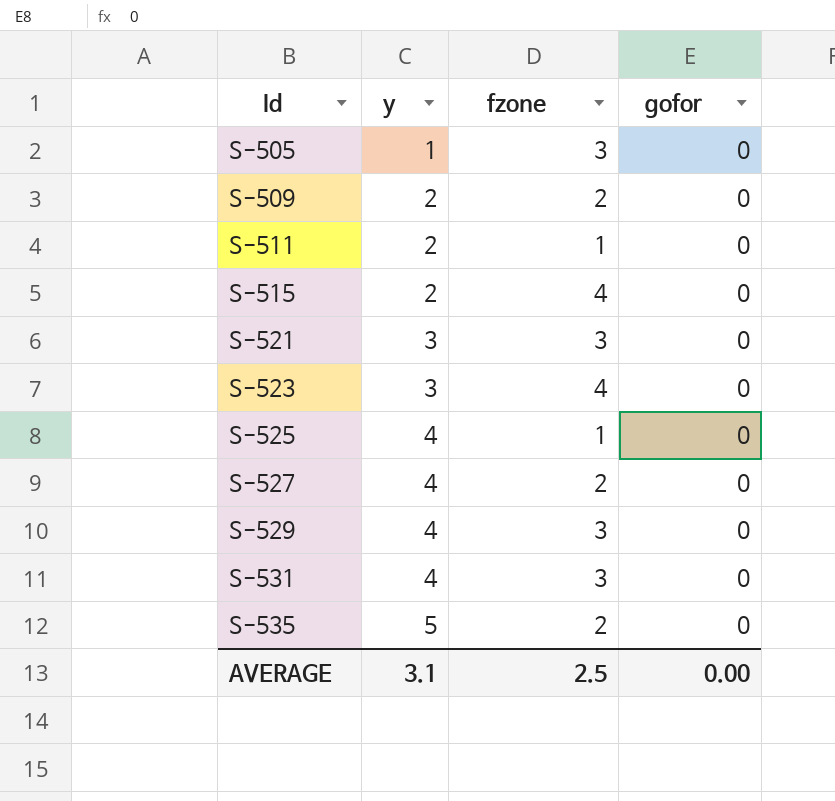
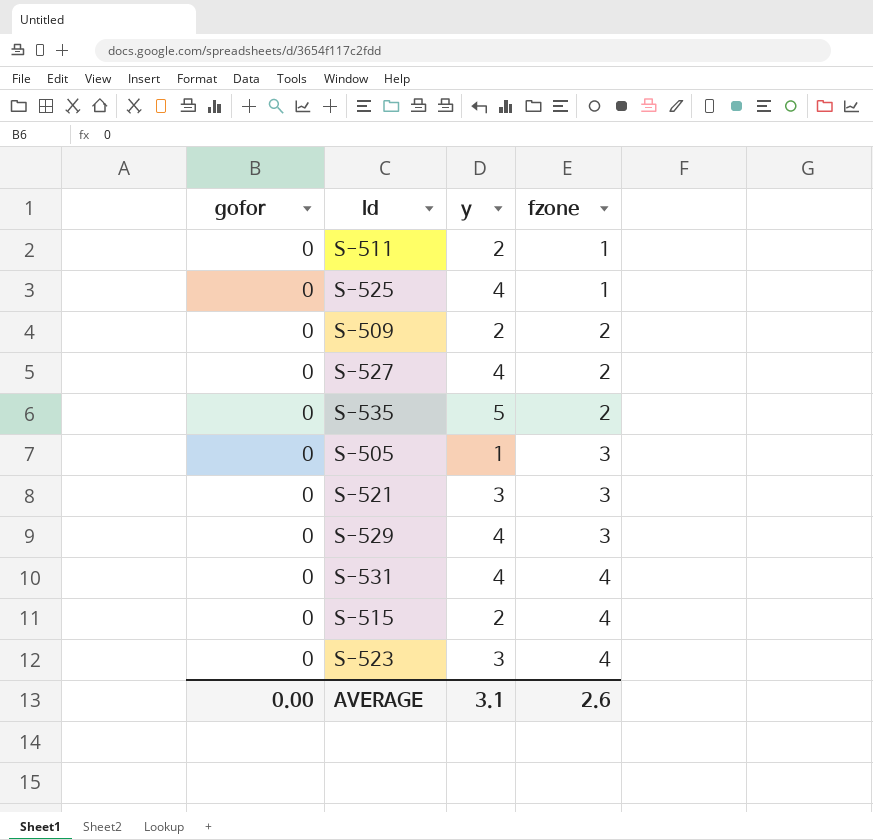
row order: Id ascending -> fzone ascending
column gofor | position: 4 -> 1
S-531 | fzone: 3 -> 4
AVERAGE | fzone: 2.5 -> 2.6

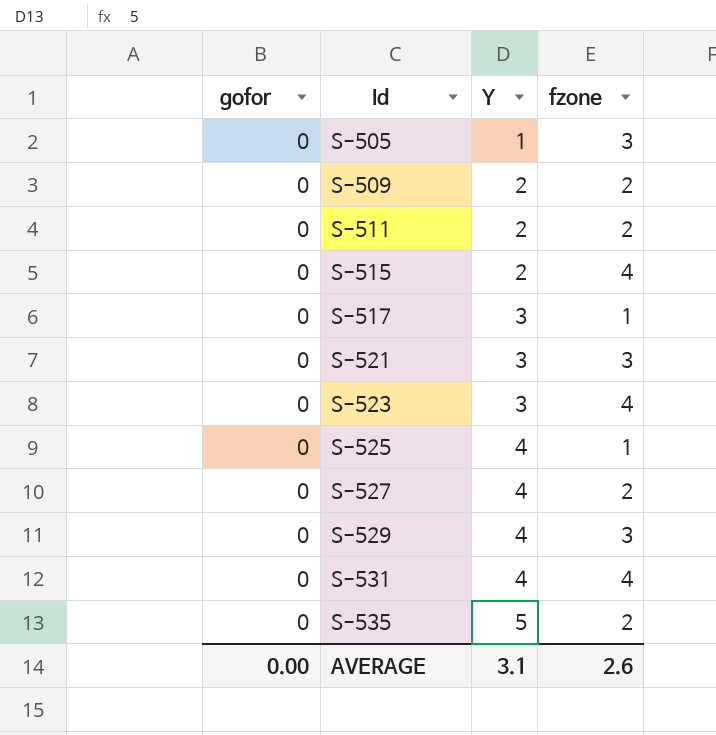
row order: fzone ascending -> Id ascending
column name: y -> Y
S-511 | fzone: 1 -> 2
row S-517: none -> 0 | 3 | 1

